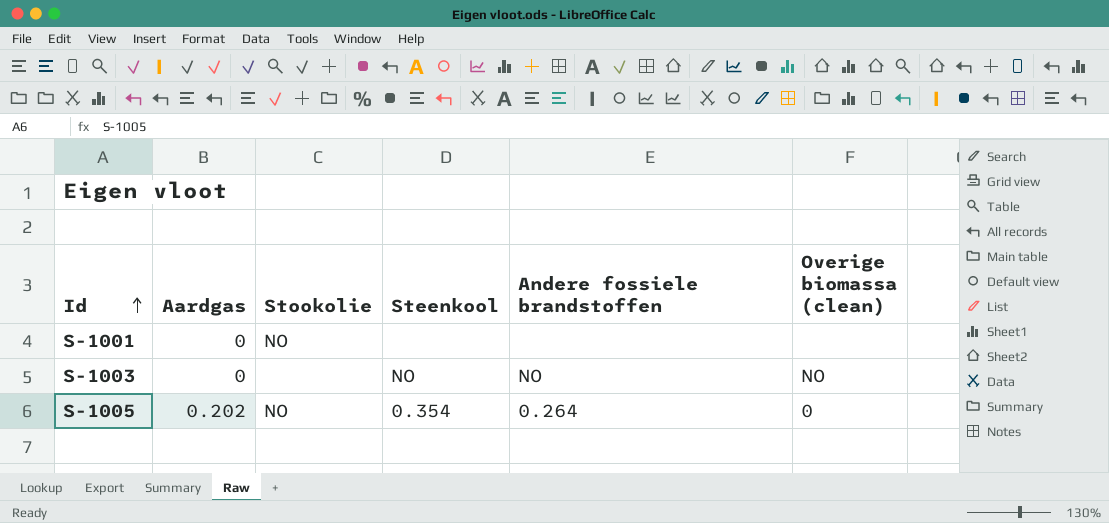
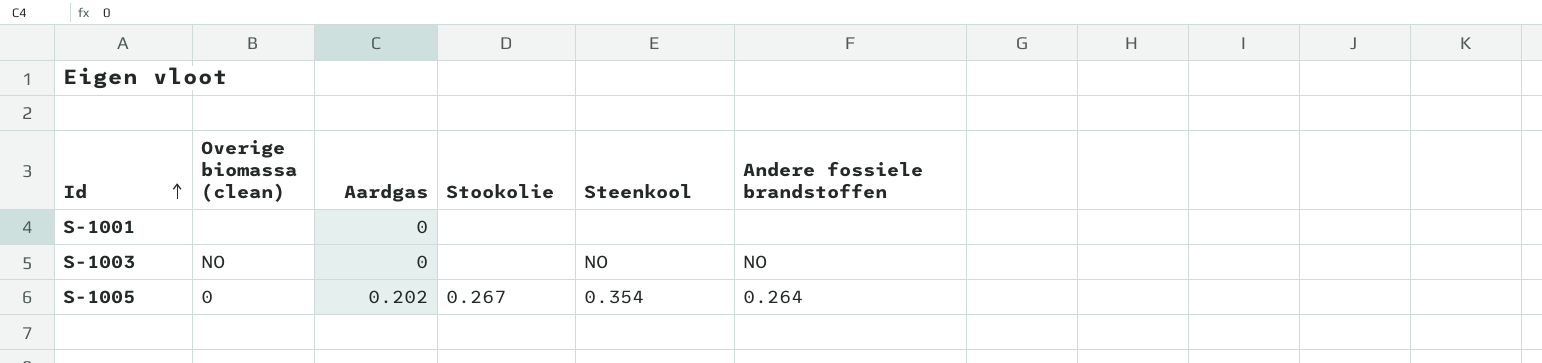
column Overige biomassa (clean) | position: 6 -> 2
S-1001 | Stookolie: NO -> none
S-1005 | Stookolie: NO -> 0.267

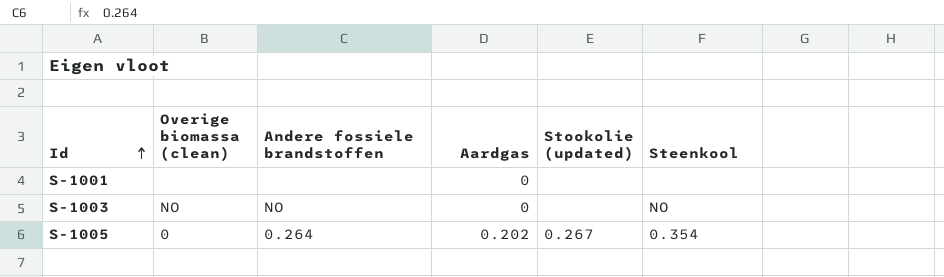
column Andere fossiele brandstoffen | position: 6 -> 3
column name: Stookolie -> Stookolie (updated)

